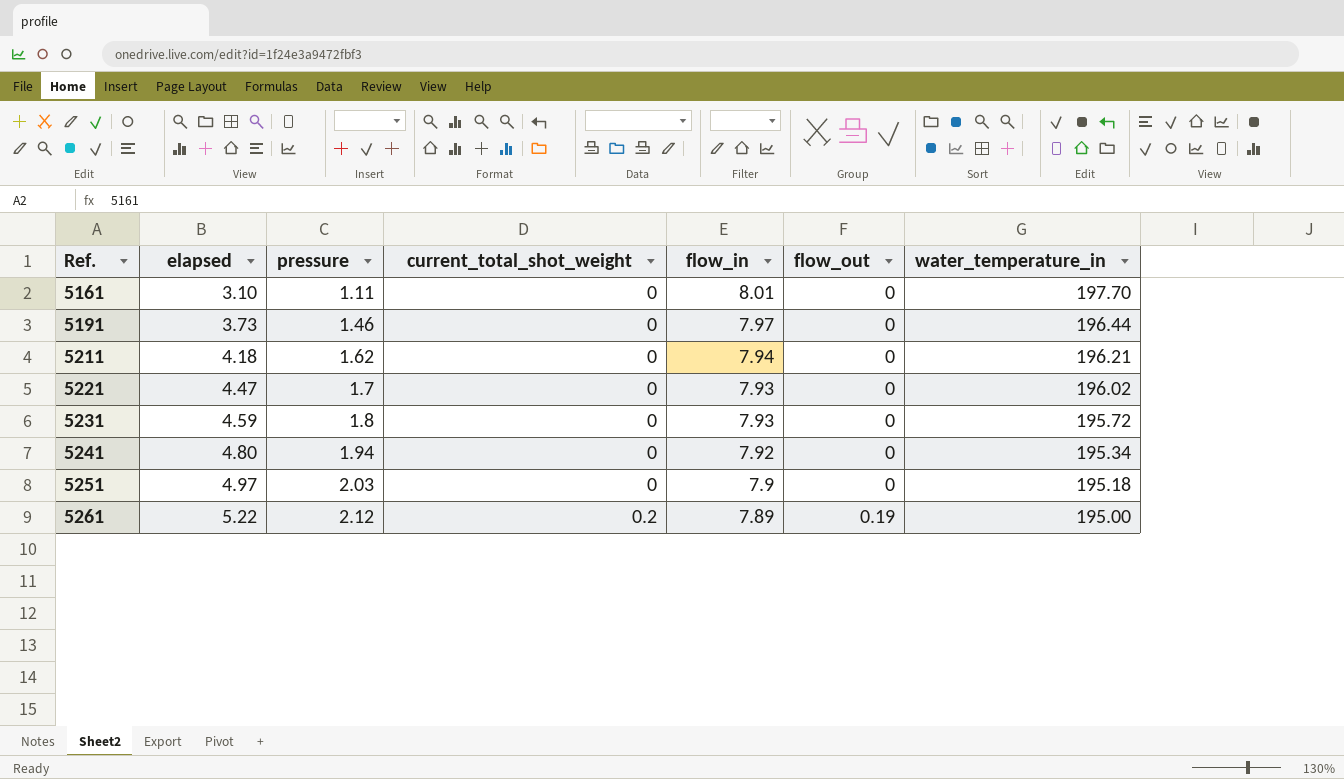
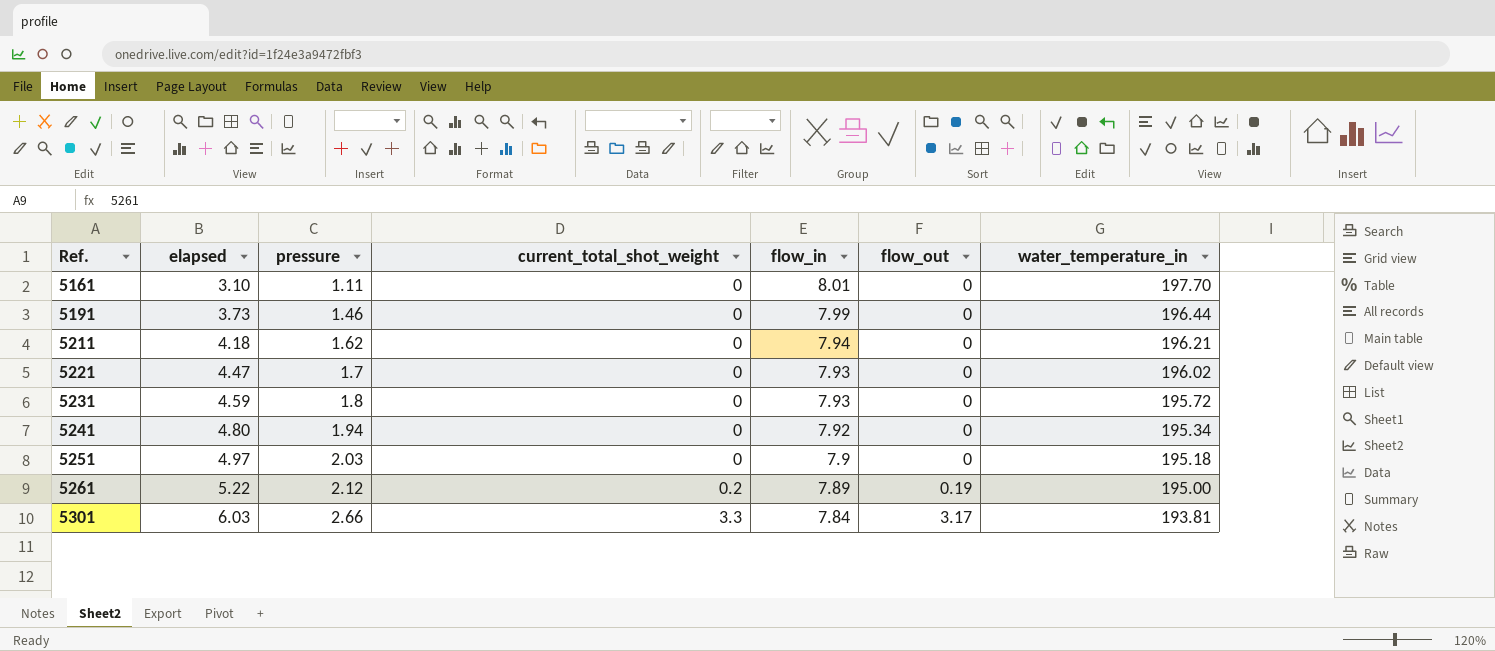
5191 | flow_in: 7.97 -> 7.99
row 5301: none -> 6.03 | 2.66 | 3.3 | 7.84 | 3.17 | 193.81

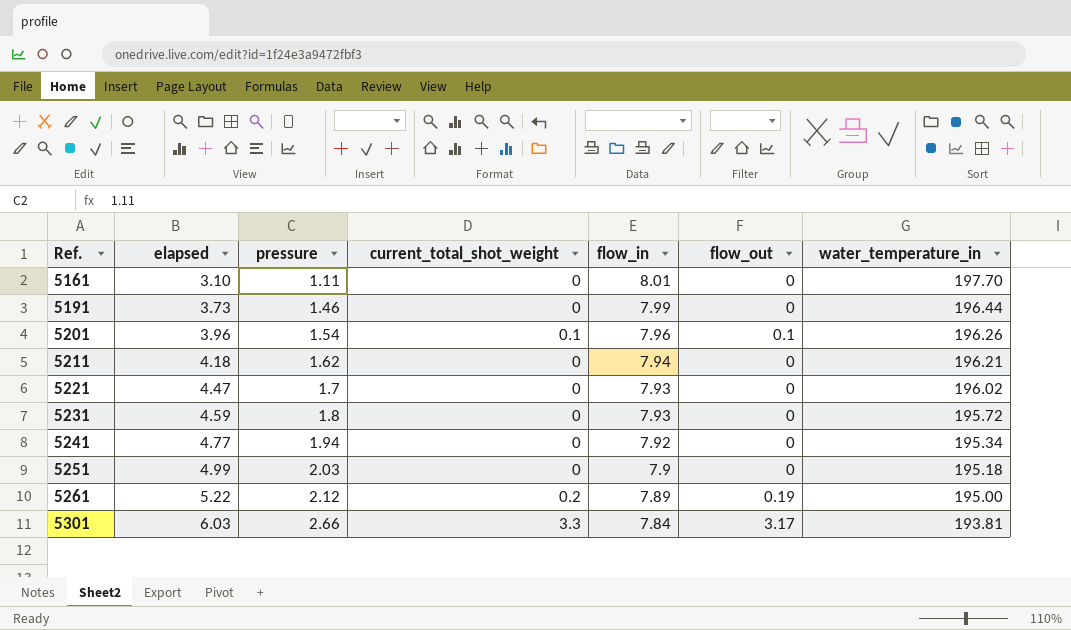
row 5201: none -> 3.96 | 1.54 | 0.1 | 7.96 | 0.1 | 196.26
5241 | elapsed: 4.80 -> 4.77
5251 | elapsed: 4.97 -> 4.99

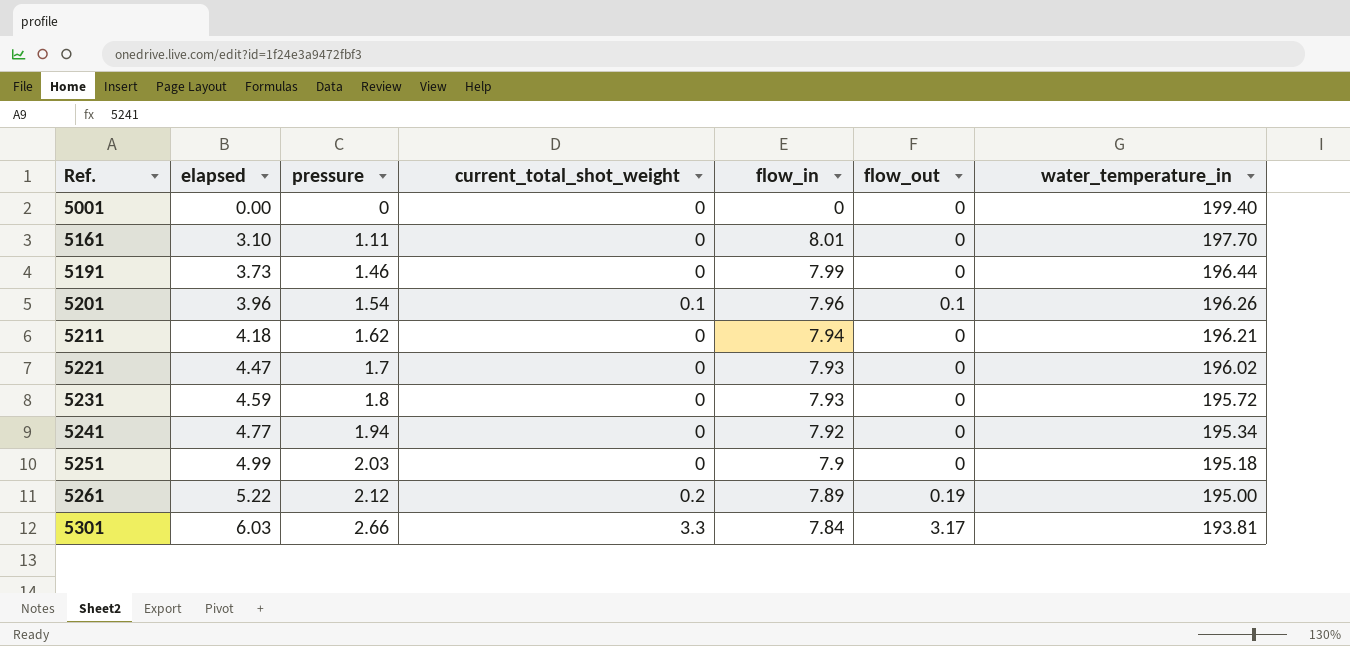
row 5001: none -> 0.00 | 0 | 0 | 0 | 0 | 199.40

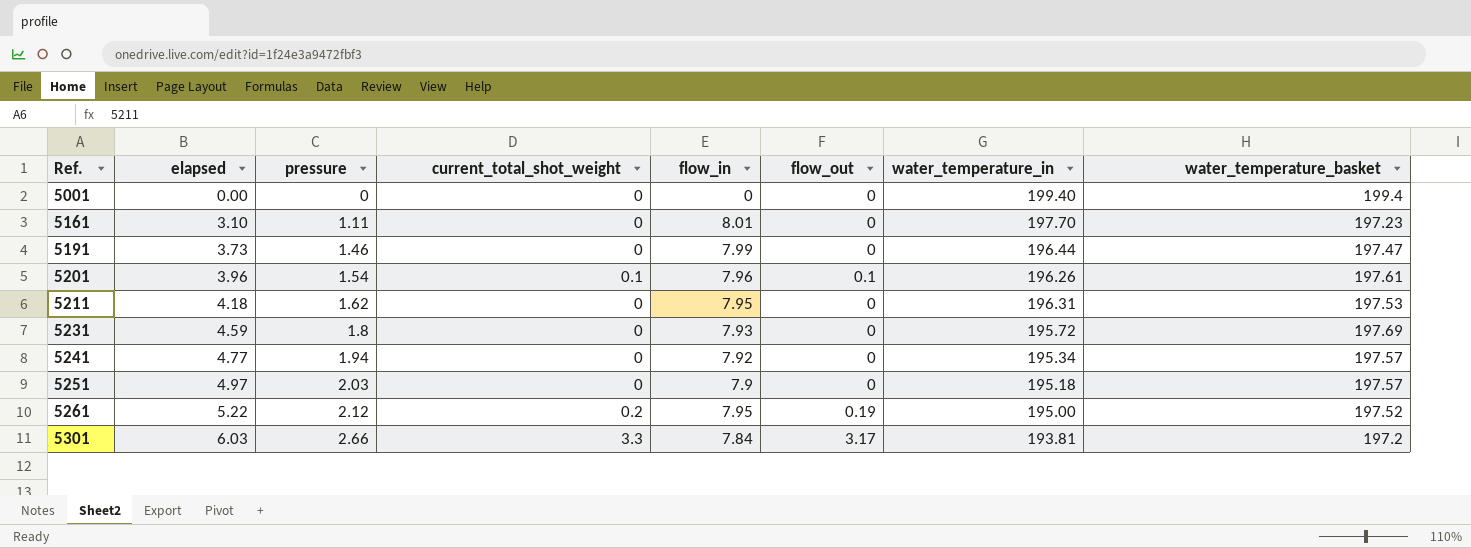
column water_temperature_basket | position: none -> 8
row 5221: 4.47 | 1.7 | 0 | 7.93 | 0 | 196.02 -> none
5211 | flow_in: 7.94 -> 7.95
5211 | water_temperature_in: 196.21 -> 196.31
5251 | elapsed: 4.99 -> 4.97
5261 | flow_in: 7.89 -> 7.95

